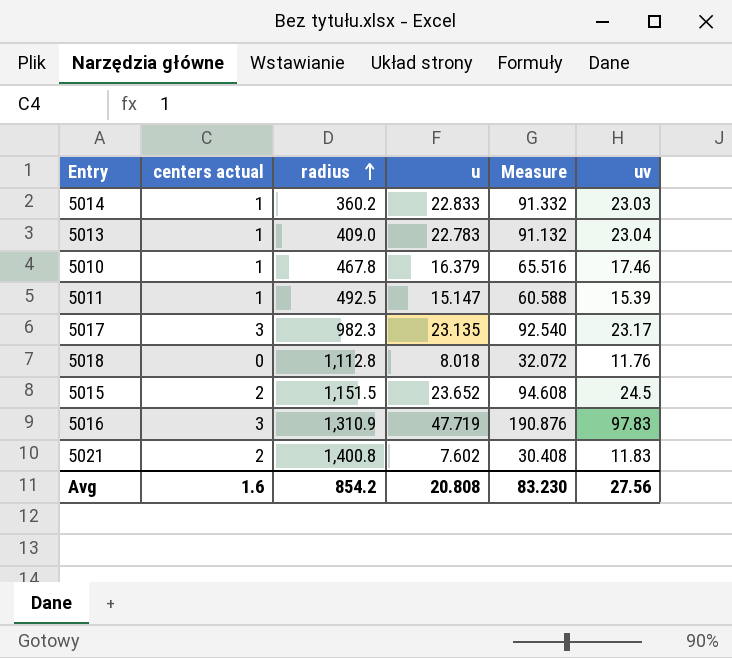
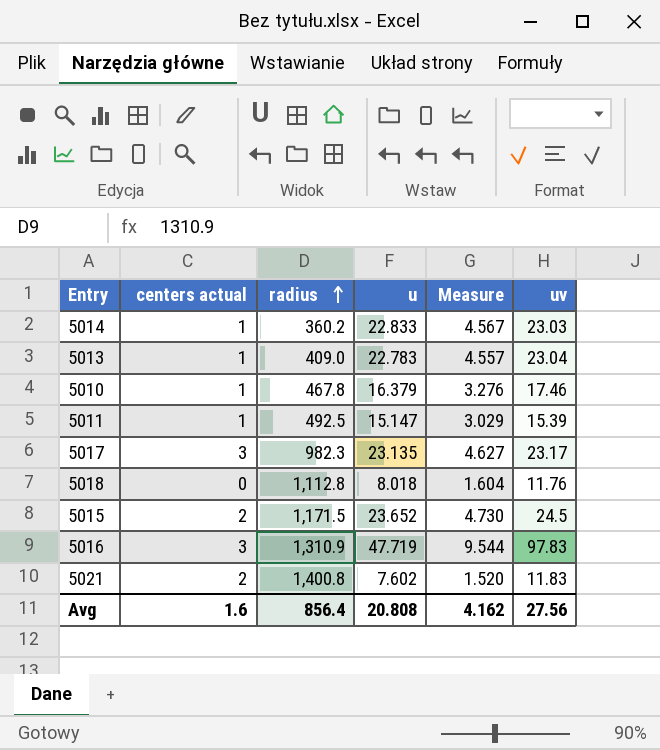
column Measure | formula: [u] * 4 -> [u] * 0.2
5015 | radius: 1,151.5 -> 1,171.5
Avg | radius: 854.2 -> 856.4
Avg | Measure: 83.230 -> 4.162

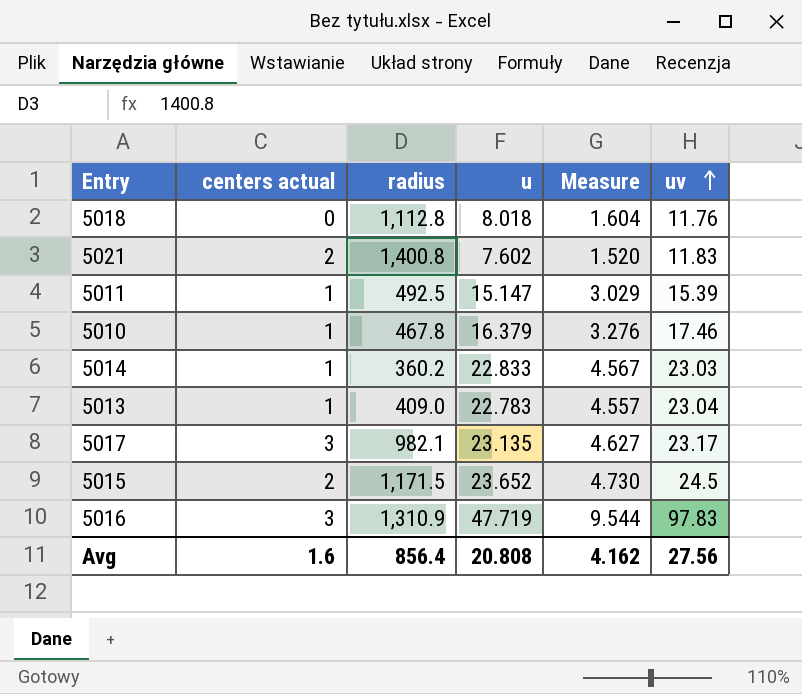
row order: radius ascending -> uv ascending
5017 | radius: 982.3 -> 982.1

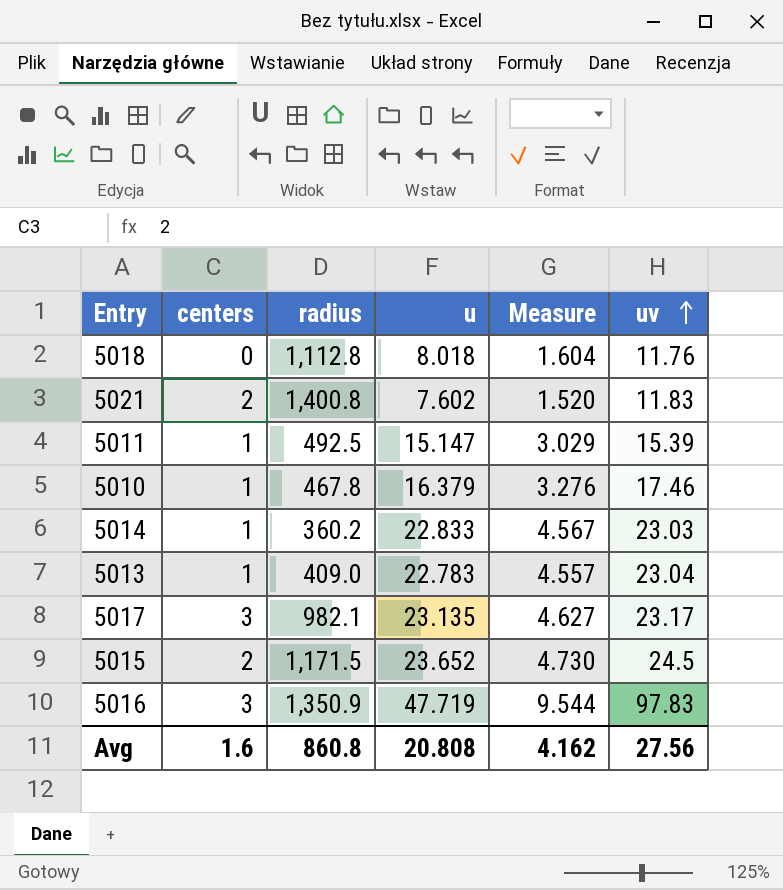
column name: centers actual -> centers
5016 | radius: 1,310.9 -> 1,350.9
Avg | radius: 856.4 -> 860.8

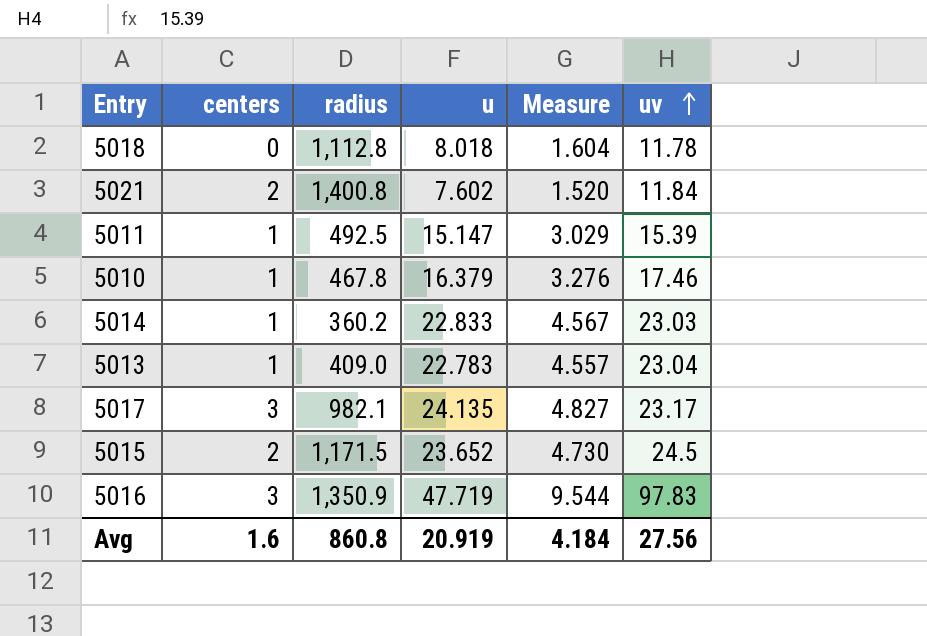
5018 | uv: 11.76 -> 11.78
5021 | uv: 11.83 -> 11.84
5017 | u: 23.135 -> 24.135
5017 | Measure: 4.627 -> 4.827
Avg | u: 20.808 -> 20.919
Avg | Measure: 4.162 -> 4.184

